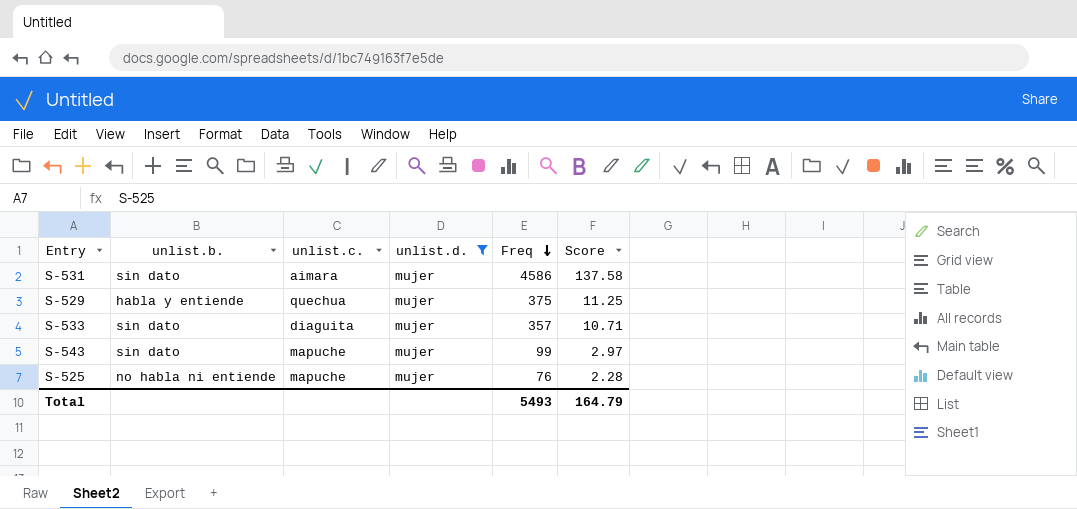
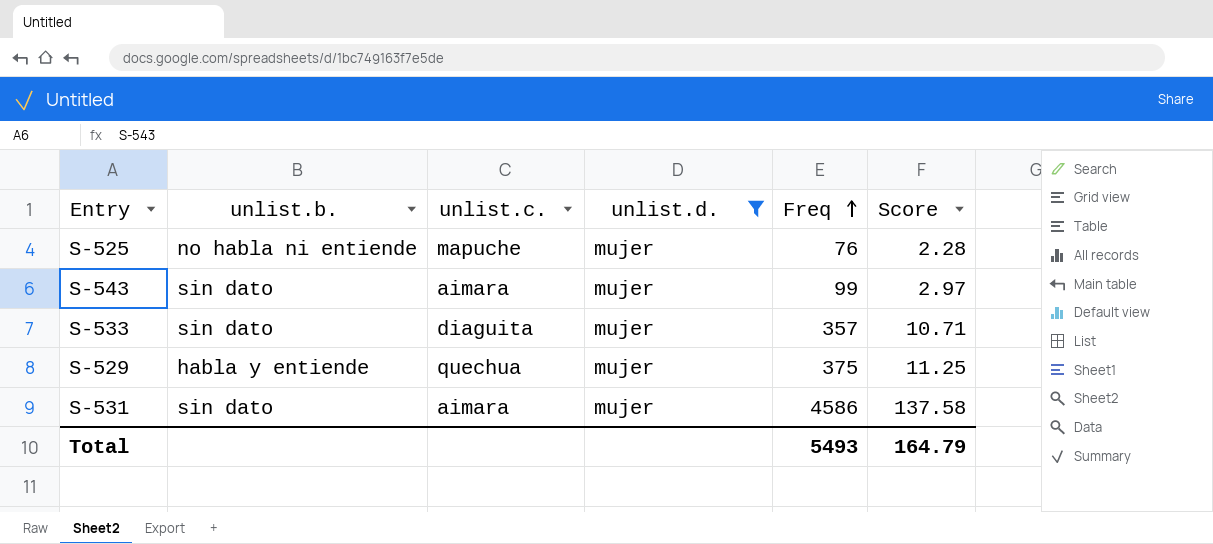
row order: Freq descending -> Freq ascending
S-543 | unlist.c.: mapuche -> aimara

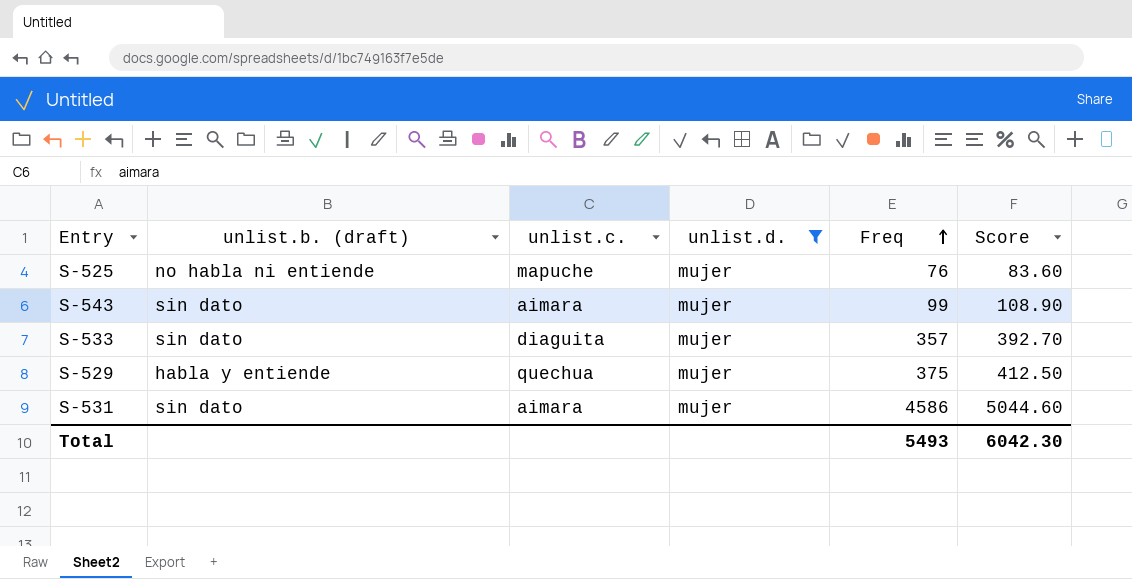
column name: unlist.b. -> unlist.b. (draft)
column Score | formula: [Freq] * 0.03 -> [Freq] * 1.1
Total | Score: 164.79 -> 6042.30

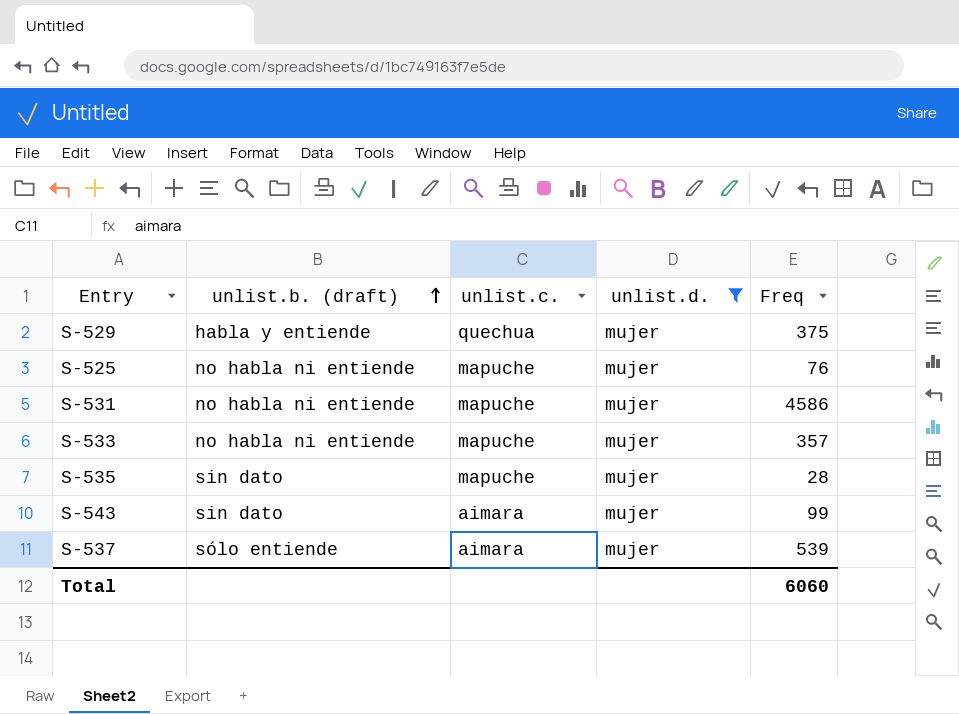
row order: Freq ascending -> unlist.b. (draft) ascending
column Score | formula: [Freq] * 1.1 -> none
S-531 | unlist.b. (draft): sin dato -> no habla ni entiende
S-531 | unlist.c.: aimara -> mapuche
S-533 | unlist.b. (draft): sin dato -> no habla ni entiende
S-533 | unlist.c.: diaguita -> mapuche
row S-535: none -> sin dato | mapuche | mujer | 28
row S-537: none -> sólo entiende | aimara | mujer | 539
Total | Freq: 5493 -> 6060

